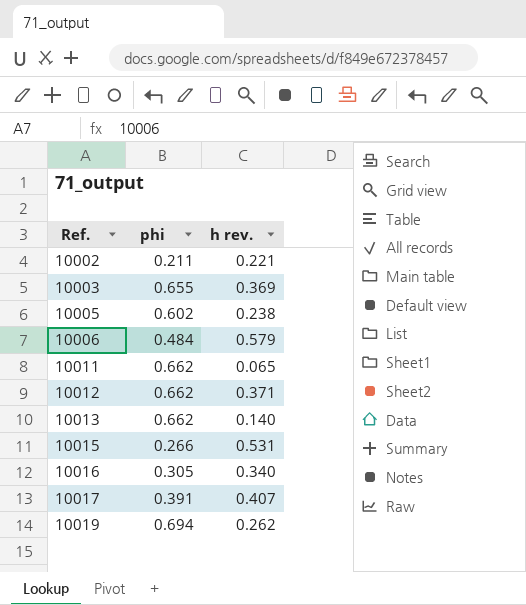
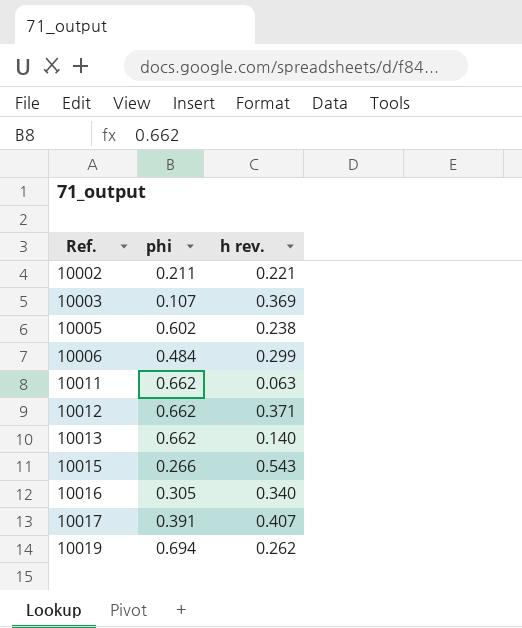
10003 | phi: 0.655 -> 0.107
10006 | h rev.: 0.579 -> 0.299
10011 | h rev.: 0.065 -> 0.063
10015 | h rev.: 0.531 -> 0.543

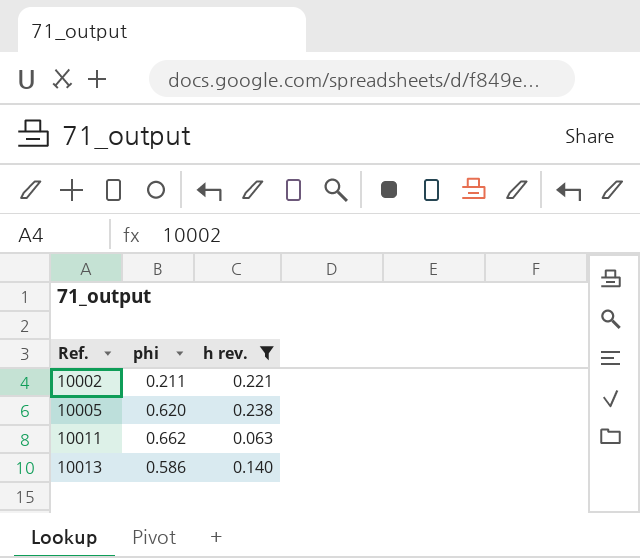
filter: none -> h rev. <= 0.238
10005 | phi: 0.602 -> 0.620
10013 | phi: 0.662 -> 0.586

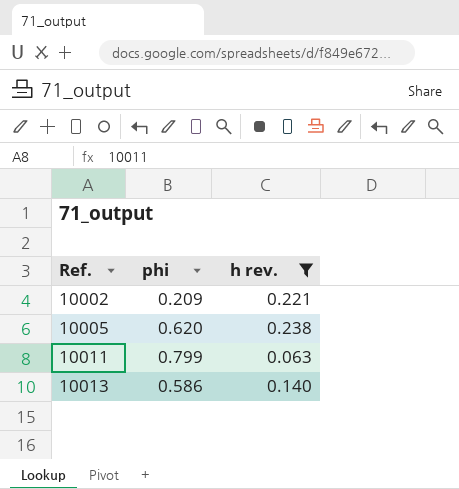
10002 | phi: 0.211 -> 0.209
10011 | phi: 0.662 -> 0.799

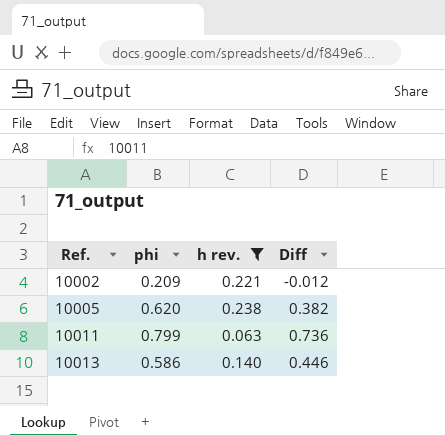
column Diff | formula: none -> [phi] - [h rev.]

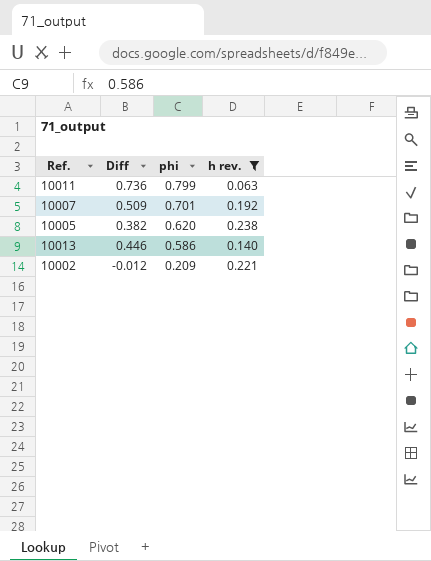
row order: Ref. ascending -> phi descending
column Diff | position: 4 -> 2
row 10007: none -> 0.509 | 0.701 | 0.192

